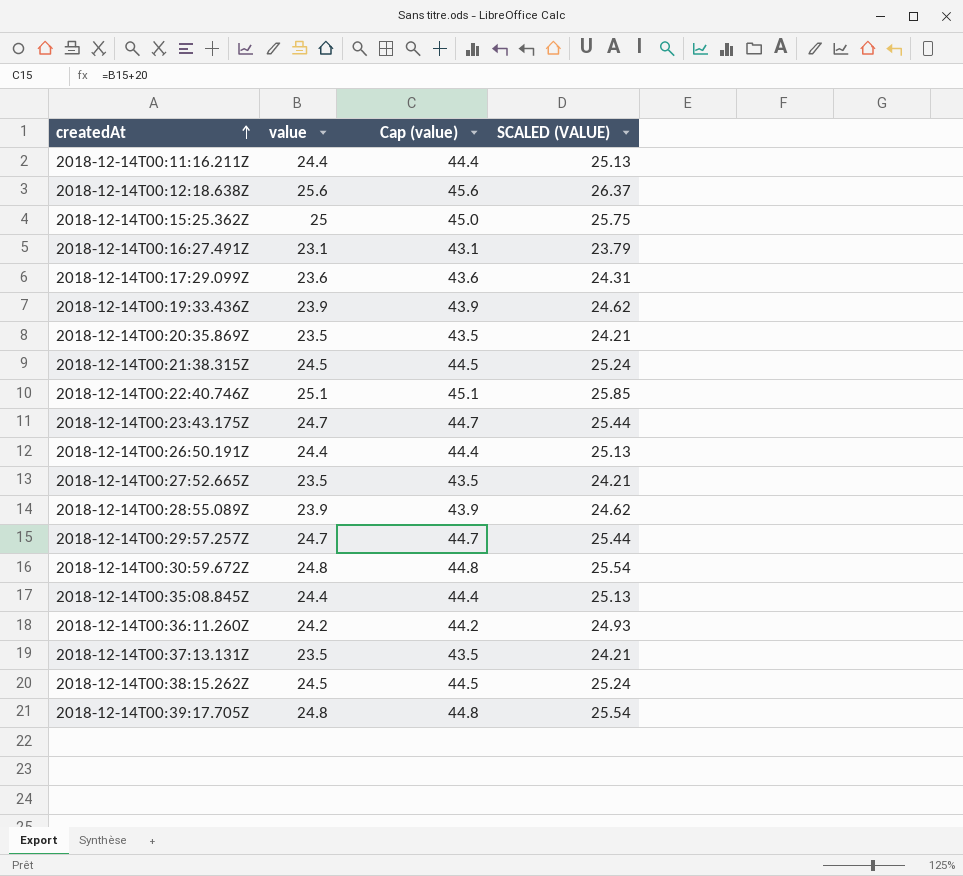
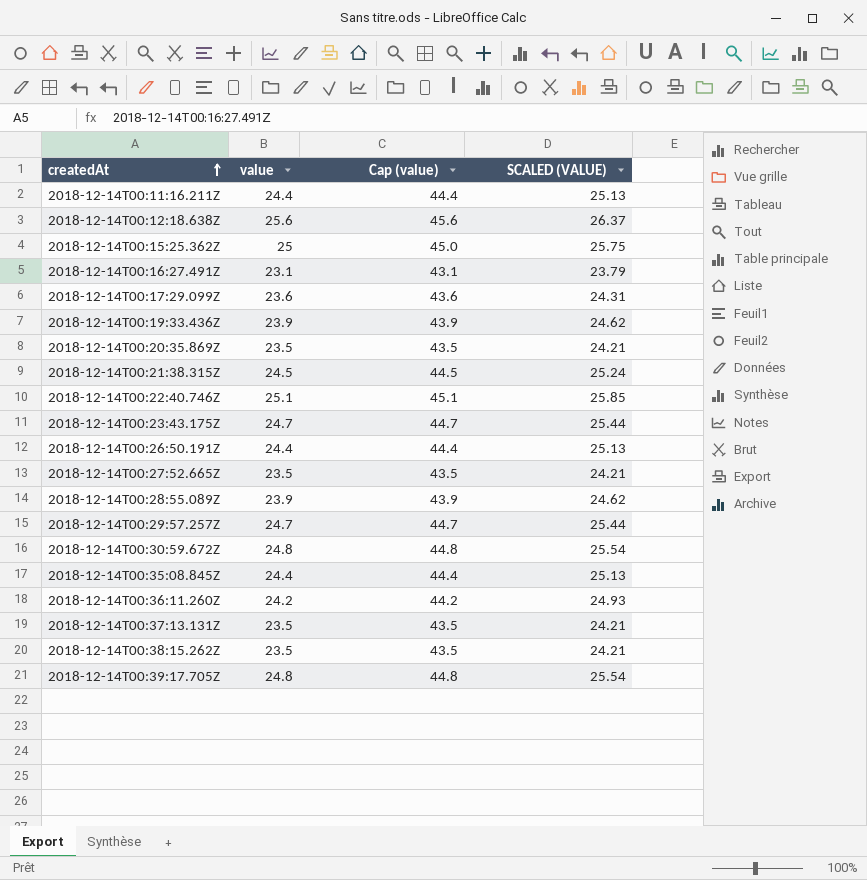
2018-12-14T00:38:15.262Z | value: 24.5 -> 23.5
2018-12-14T00:38:15.262Z | Cap (value): 44.5 -> 43.5
2018-12-14T00:38:15.262Z | SCALED (VALUE): 25.24 -> 24.21

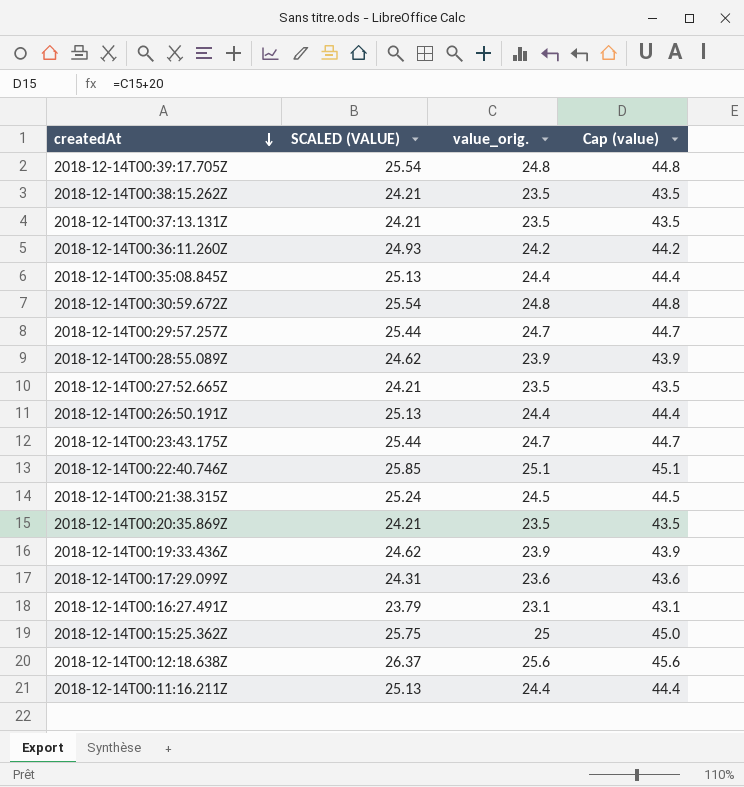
row order: createdAt ascending -> createdAt descending
column SCALED (VALUE) | position: 4 -> 2
column name: value -> value_orig.

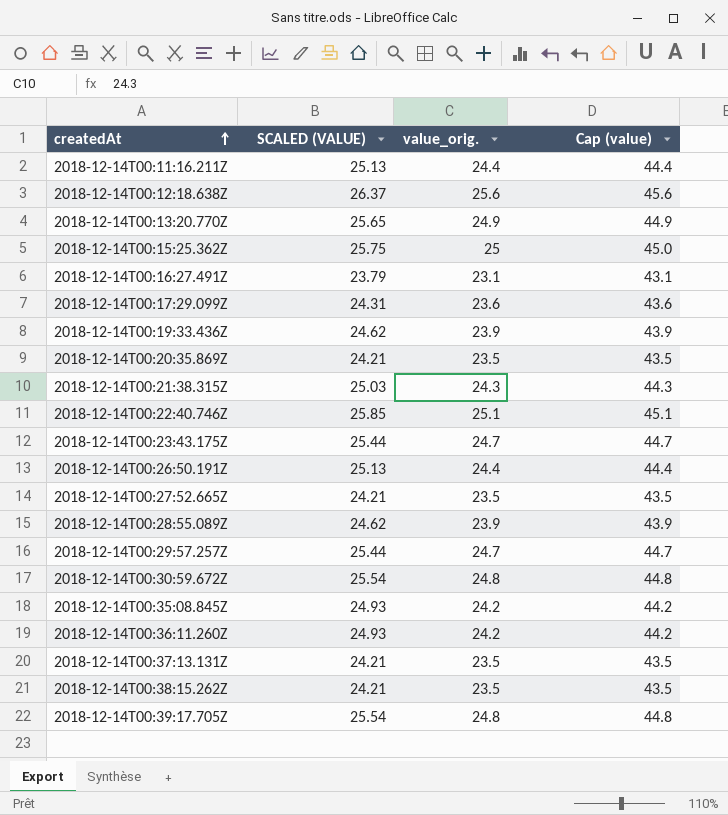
row order: createdAt descending -> createdAt ascending
row 2018-12-14T00:13:20.770Z: none -> 25.65 | 24.9 | 44.9
2018-12-14T00:21:38.315Z | SCALED (VALUE): 25.24 -> 25.03
2018-12-14T00:21:38.315Z | value_orig.: 24.5 -> 24.3
2018-12-14T00:21:38.315Z | Cap (value): 44.5 -> 44.3
2018-12-14T00:35:08.845Z | SCALED (VALUE): 25.13 -> 24.93
2018-12-14T00:35:08.845Z | value_orig.: 24.4 -> 24.2
2018-12-14T00:35:08.845Z | Cap (value): 44.4 -> 44.2

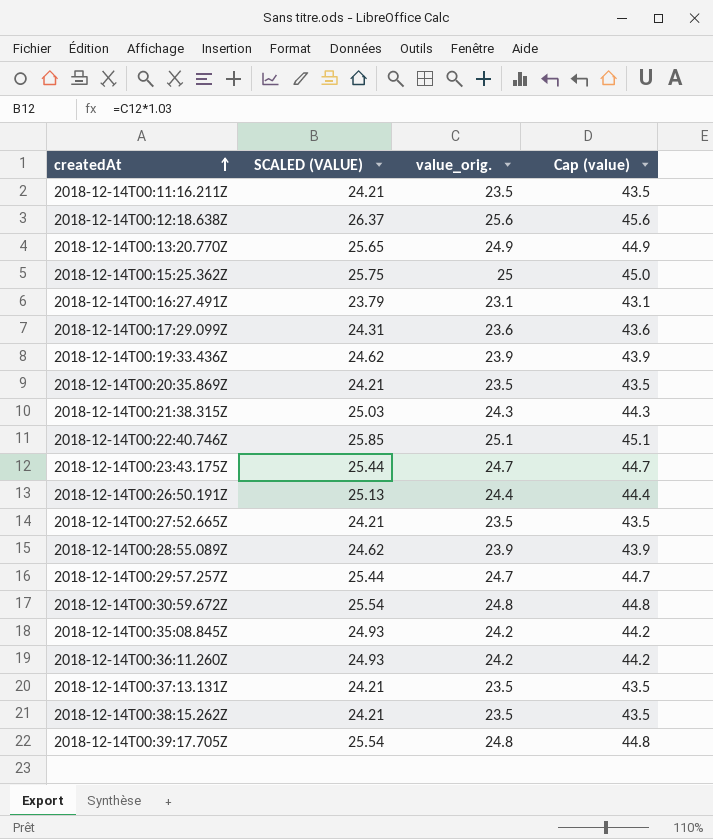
2018-12-14T00:11:16.211Z | SCALED (VALUE): 25.13 -> 24.21
2018-12-14T00:11:16.211Z | value_orig.: 24.4 -> 23.5
2018-12-14T00:11:16.211Z | Cap (value): 44.4 -> 43.5

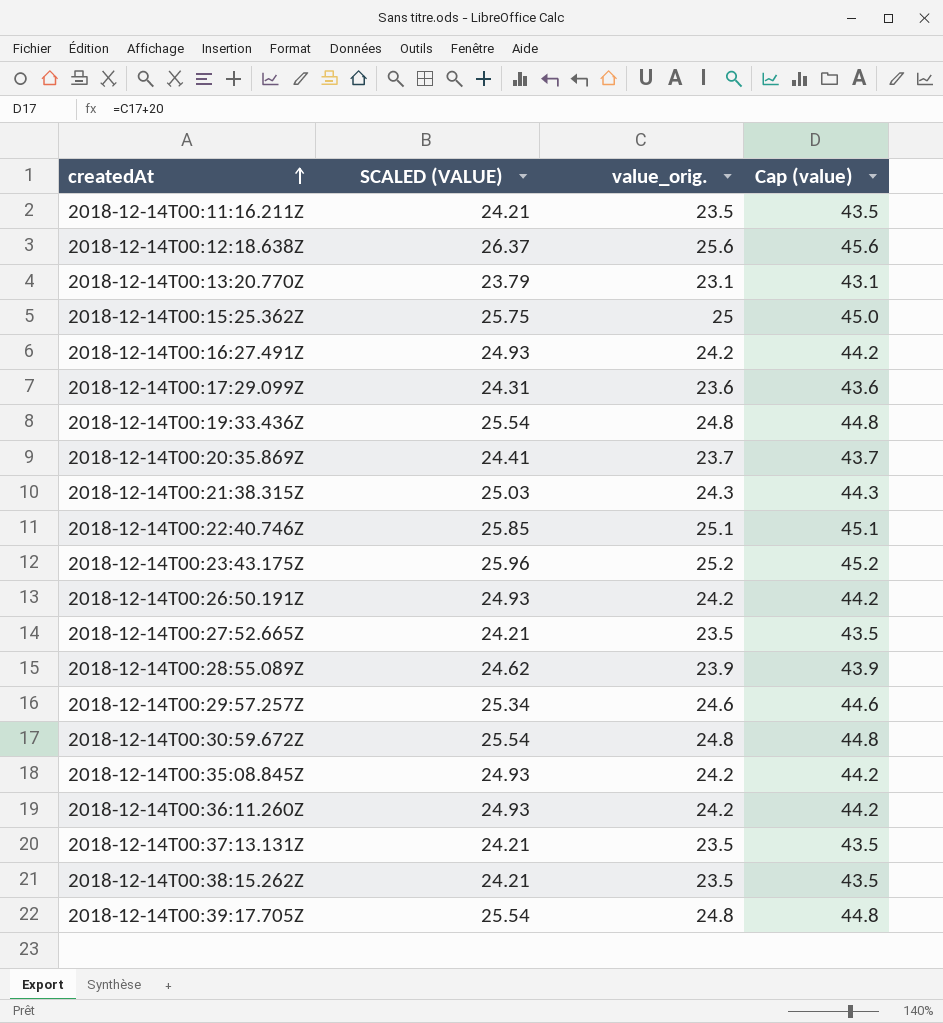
2018-12-14T00:13:20.770Z | SCALED (VALUE): 25.65 -> 23.79
2018-12-14T00:13:20.770Z | value_orig.: 24.9 -> 23.1
2018-12-14T00:13:20.770Z | Cap (value): 44.9 -> 43.1
2018-12-14T00:16:27.491Z | SCALED (VALUE): 23.79 -> 24.93
2018-12-14T00:16:27.491Z | value_orig.: 23.1 -> 24.2
2018-12-14T00:16:27.491Z | Cap (value): 43.1 -> 44.2
2018-12-14T00:19:33.436Z | SCALED (VALUE): 24.62 -> 25.54
2018-12-14T00:19:33.436Z | value_orig.: 23.9 -> 24.8
2018-12-14T00:19:33.436Z | Cap (value): 43.9 -> 44.8
2018-12-14T00:20:35.869Z | SCALED (VALUE): 24.21 -> 24.41
2018-12-14T00:20:35.869Z | value_orig.: 23.5 -> 23.7
2018-12-14T00:20:35.869Z | Cap (value): 43.5 -> 43.7
2018-12-14T00:23:43.175Z | SCALED (VALUE): 25.44 -> 25.96
2018-12-14T00:23:43.175Z | value_orig.: 24.7 -> 25.2
2018-12-14T00:23:43.175Z | Cap (value): 44.7 -> 45.2
2018-12-14T00:26:50.191Z | SCALED (VALUE): 25.13 -> 24.93
2018-12-14T00:26:50.191Z | value_orig.: 24.4 -> 24.2
2018-12-14T00:26:50.191Z | Cap (value): 44.4 -> 44.2
2018-12-14T00:29:57.257Z | SCALED (VALUE): 25.44 -> 25.34
2018-12-14T00:29:57.257Z | value_orig.: 24.7 -> 24.6
2018-12-14T00:29:57.257Z | Cap (value): 44.7 -> 44.6

